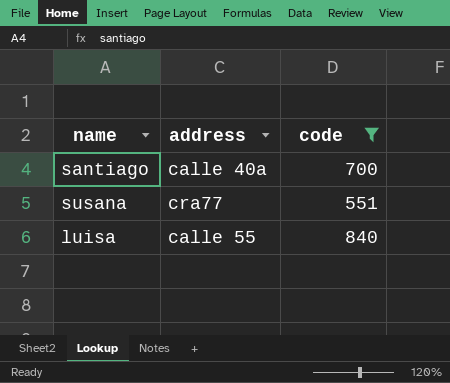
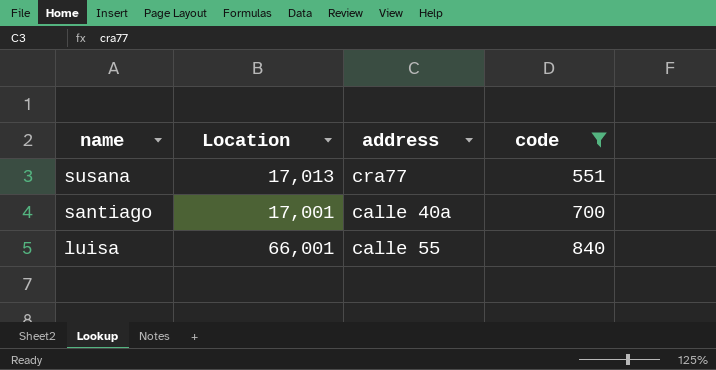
row order: none -> name descending
column Location | position: none -> 2

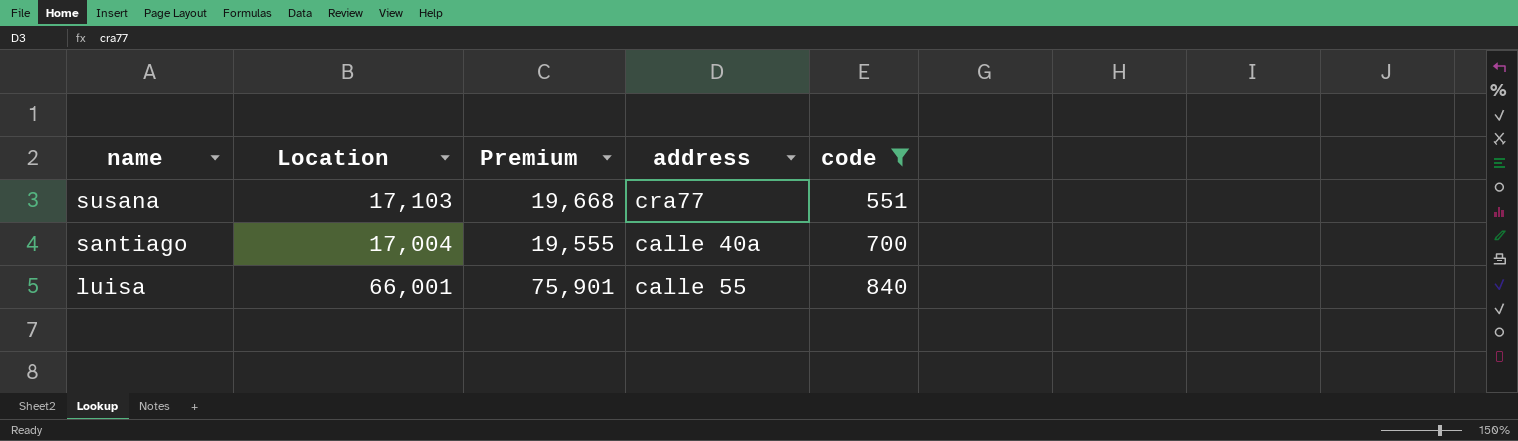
column Premium | formula: none -> [Location] * 1.15
susana | Location: 17,013 -> 17,103
santiago | Location: 17,001 -> 17,004

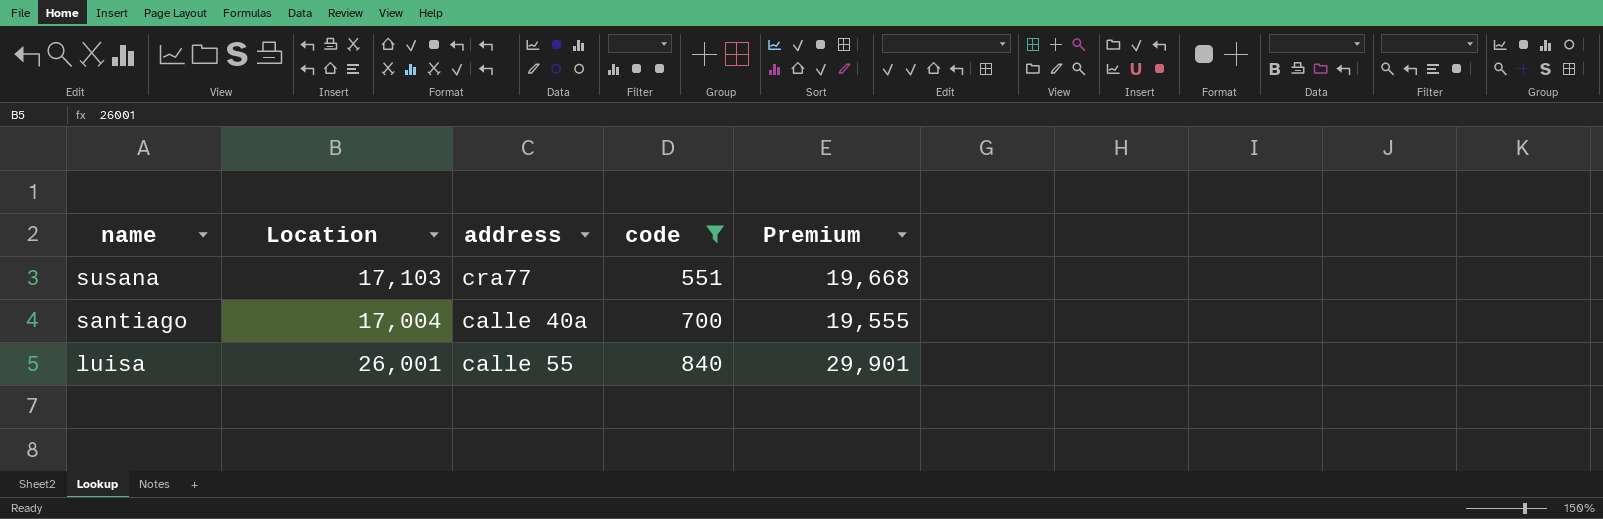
column Premium | position: 3 -> 5
luisa | Location: 66,001 -> 26,001
luisa | Premium: 75,901 -> 29,901

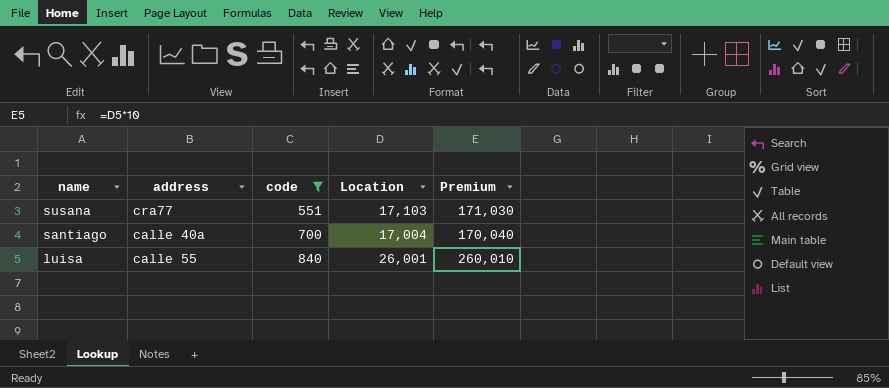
column Location | position: 2 -> 4
column Premium | formula: [Location] * 1.15 -> [Location] * 10

